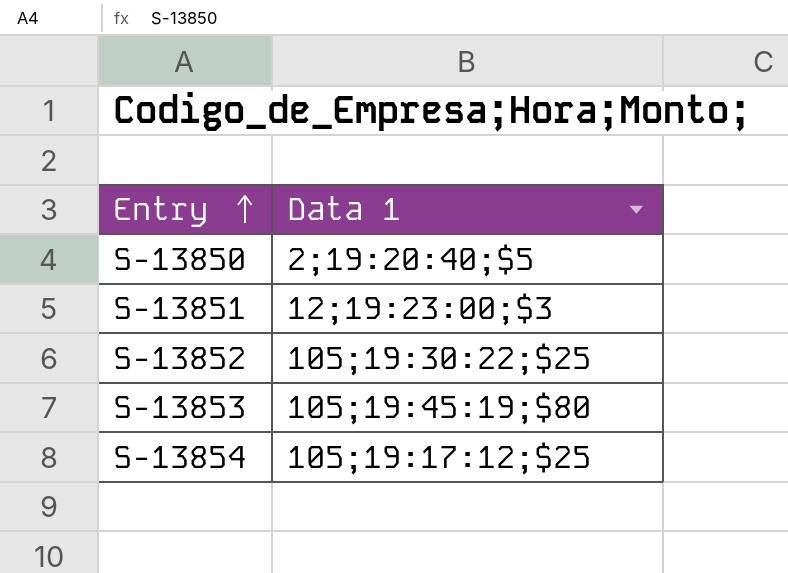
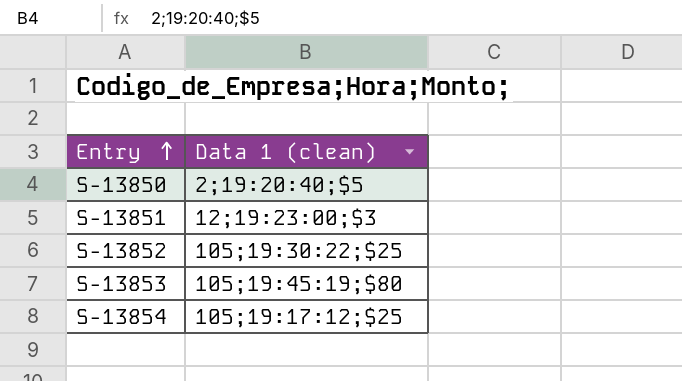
column name: Data 1 -> Data 1 (clean)

